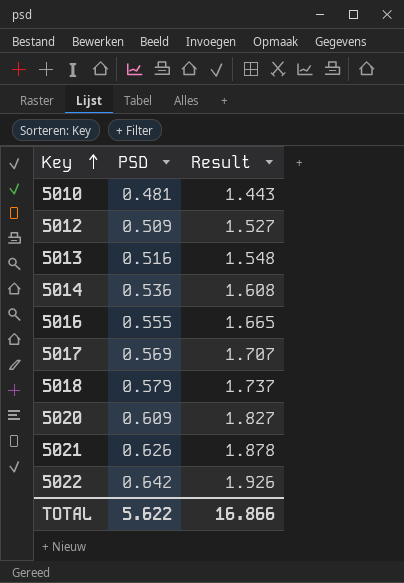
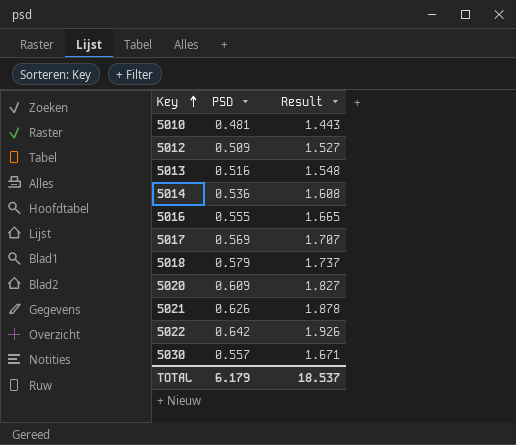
row 5030: none -> 0.557 | 1.671
TOTAL | PSD: 5.622 -> 6.179
TOTAL | Result: 16.866 -> 18.537

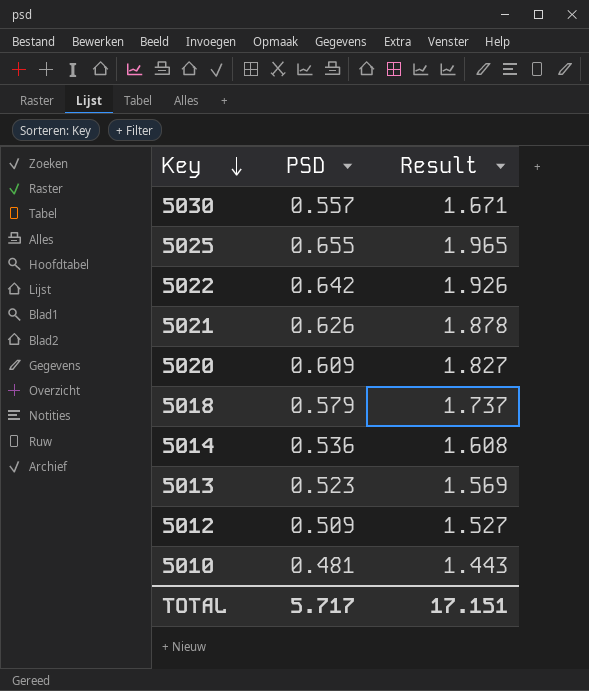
row order: Key ascending -> Key descending
row 5016: 0.555 | 1.665 -> none
row 5017: 0.569 | 1.707 -> none
row 5025: none -> 0.655 | 1.965
5013 | PSD: 0.516 -> 0.523
5013 | Result: 1.548 -> 1.569
TOTAL | PSD: 6.179 -> 5.717
TOTAL | Result: 18.537 -> 17.151

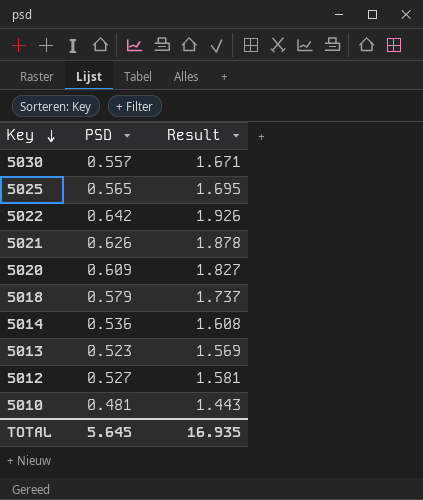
5025 | PSD: 0.655 -> 0.565
5025 | Result: 1.965 -> 1.695
5012 | PSD: 0.509 -> 0.527
5012 | Result: 1.527 -> 1.581
TOTAL | PSD: 5.717 -> 5.645
TOTAL | Result: 17.151 -> 16.935

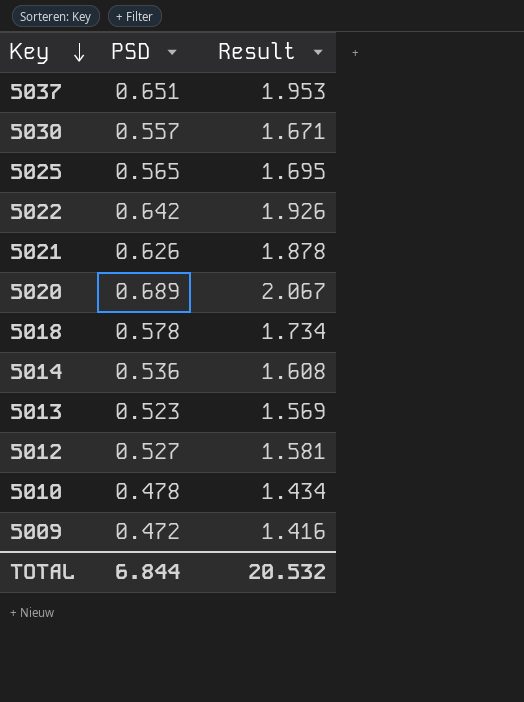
row 5037: none -> 0.651 | 1.953
5020 | PSD: 0.609 -> 0.689
5020 | Result: 1.827 -> 2.067
5018 | PSD: 0.579 -> 0.578
5018 | Result: 1.737 -> 1.734
5010 | PSD: 0.481 -> 0.478
5010 | Result: 1.443 -> 1.434
row 5009: none -> 0.472 | 1.416
TOTAL | PSD: 5.645 -> 6.844
TOTAL | Result: 16.935 -> 20.532

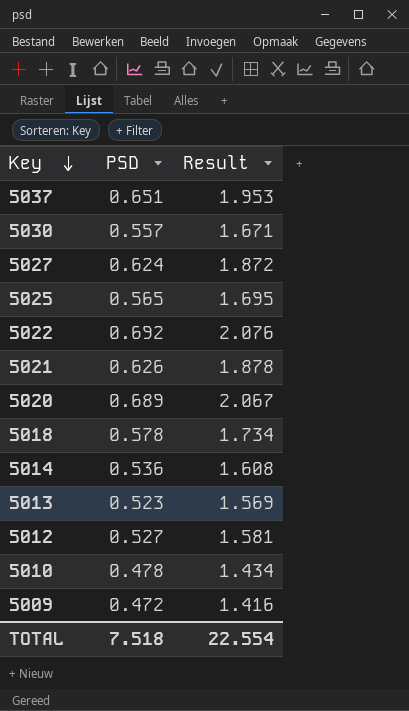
row 5027: none -> 0.624 | 1.872
5022 | PSD: 0.642 -> 0.692
5022 | Result: 1.926 -> 2.076
TOTAL | PSD: 6.844 -> 7.518
TOTAL | Result: 20.532 -> 22.554

